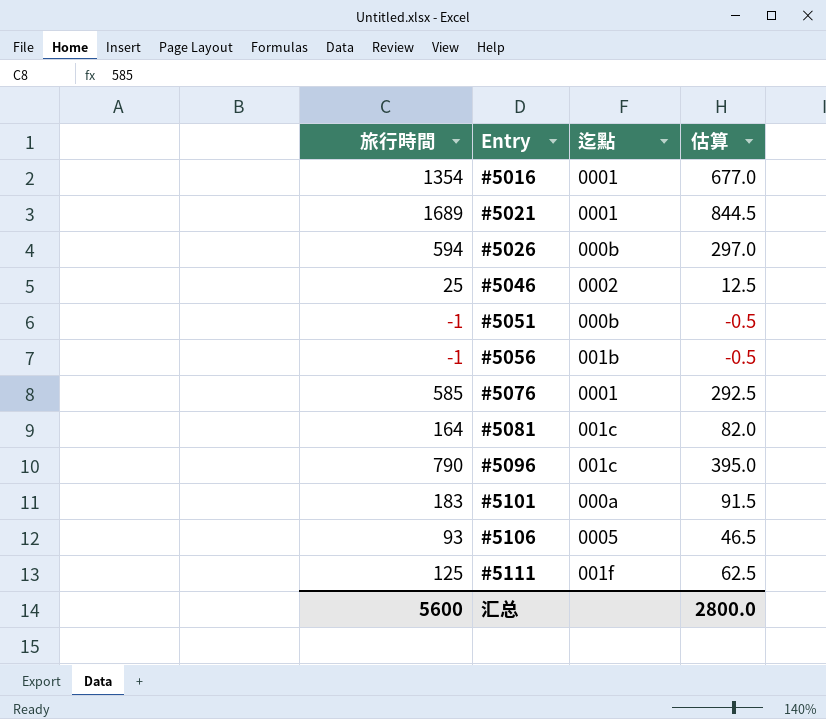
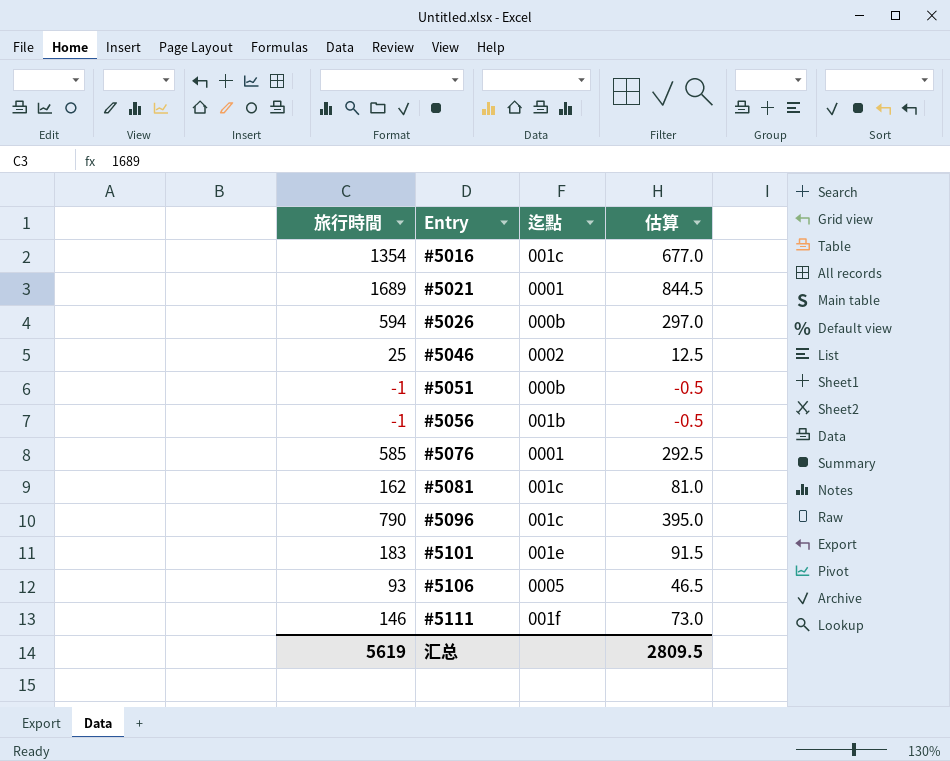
#5016 | 迄點: 0001 -> 001c
#5081 | 旅行時間: 164 -> 162
#5081 | 估算: 82.0 -> 81.0
#5101 | 迄點: 000a -> 001e
#5111 | 旅行時間: 125 -> 146
#5111 | 估算: 62.5 -> 73.0
汇总 | 旅行時間: 5600 -> 5619
汇总 | 估算: 2800.0 -> 2809.5

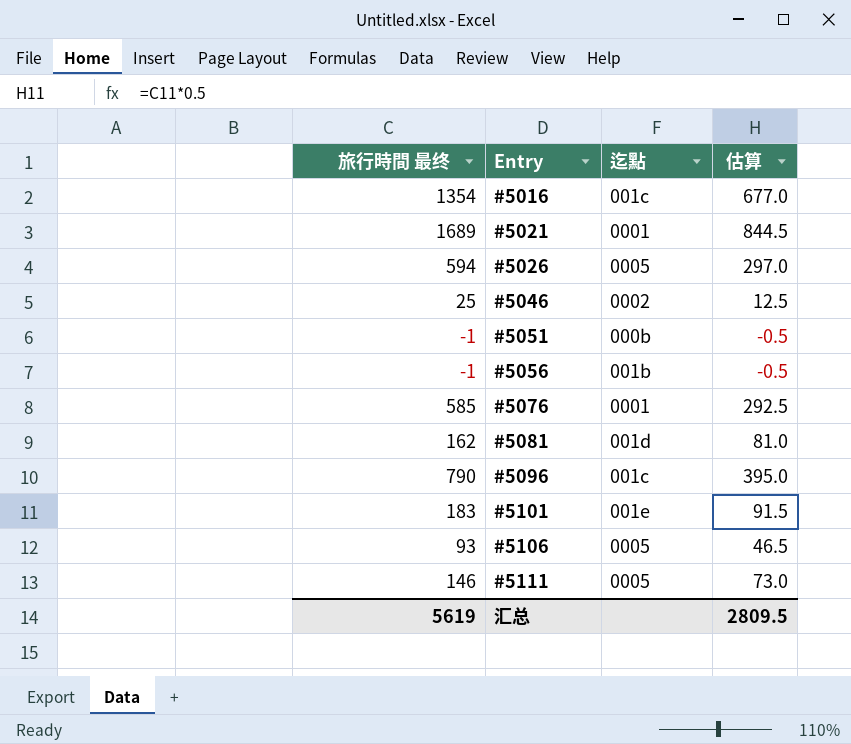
column name: 旅行時間 -> 旅行時間 最终
#5026 | 迄點: 000b -> 0005
#5081 | 迄點: 001c -> 001d
#5111 | 迄點: 001f -> 0005

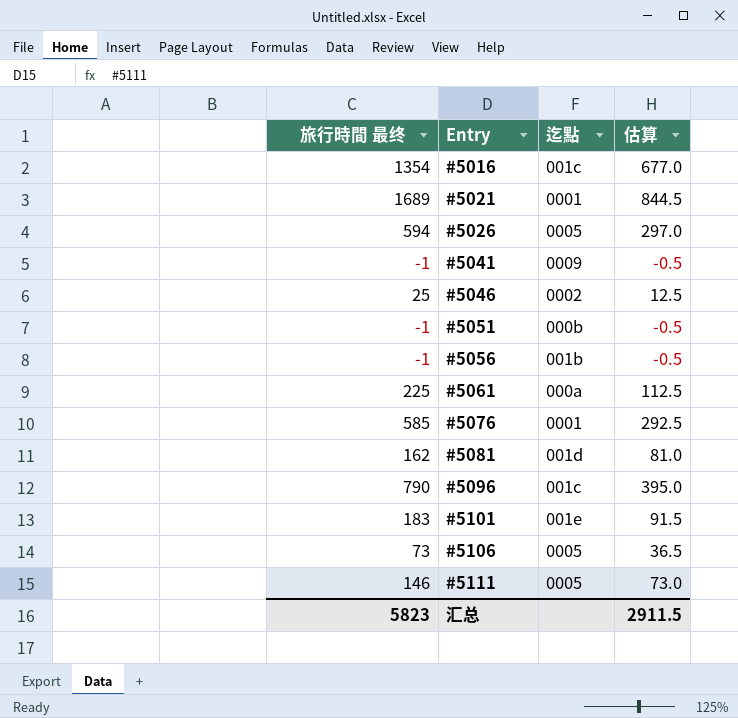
row #5041: none -> -1 | 0009 | -0.5
row #5061: none -> 225 | 000a | 112.5
#5106 | 旅行時間 最终: 93 -> 73
#5106 | 估算: 46.5 -> 36.5
汇总 | 旅行時間 最终: 5619 -> 5823
汇总 | 估算: 2809.5 -> 2911.5

